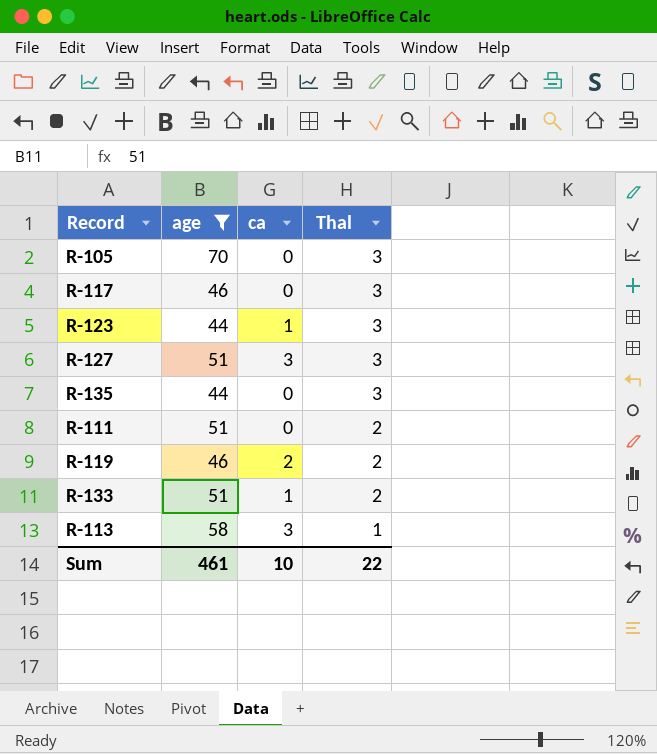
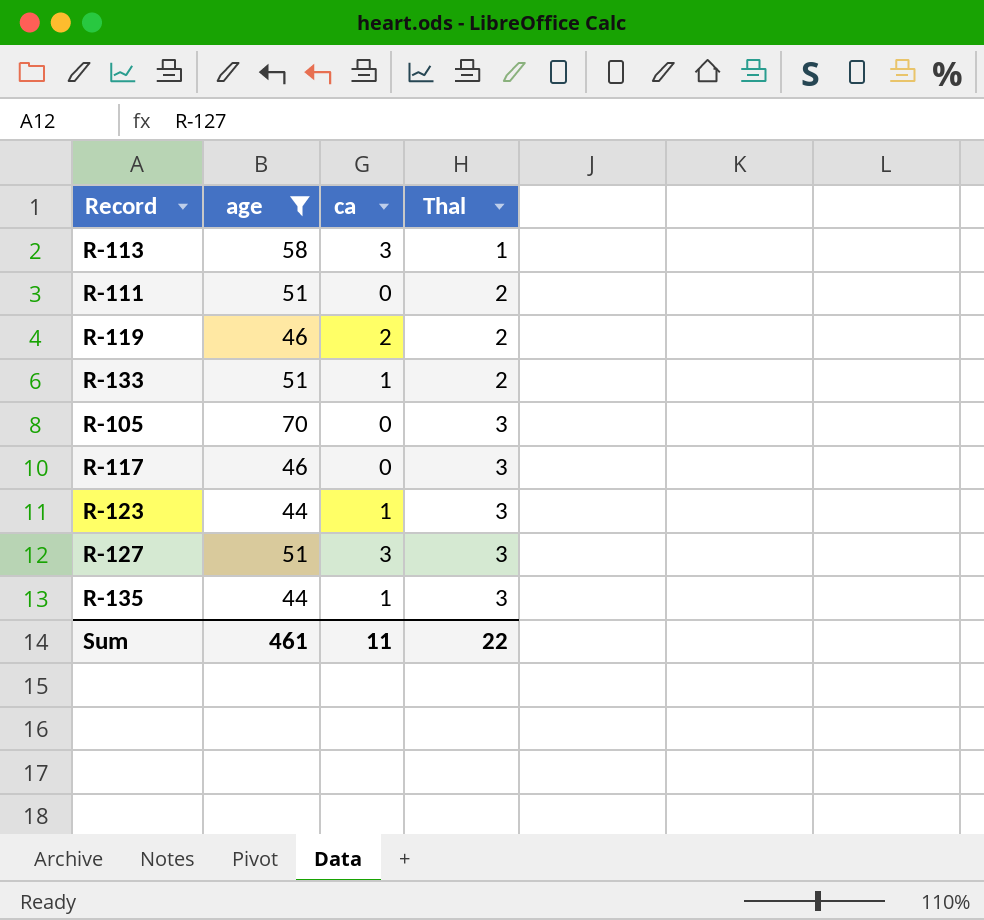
row order: Thal descending -> Thal ascending
R-135 | ca: 0 -> 1
Sum | ca: 10 -> 11

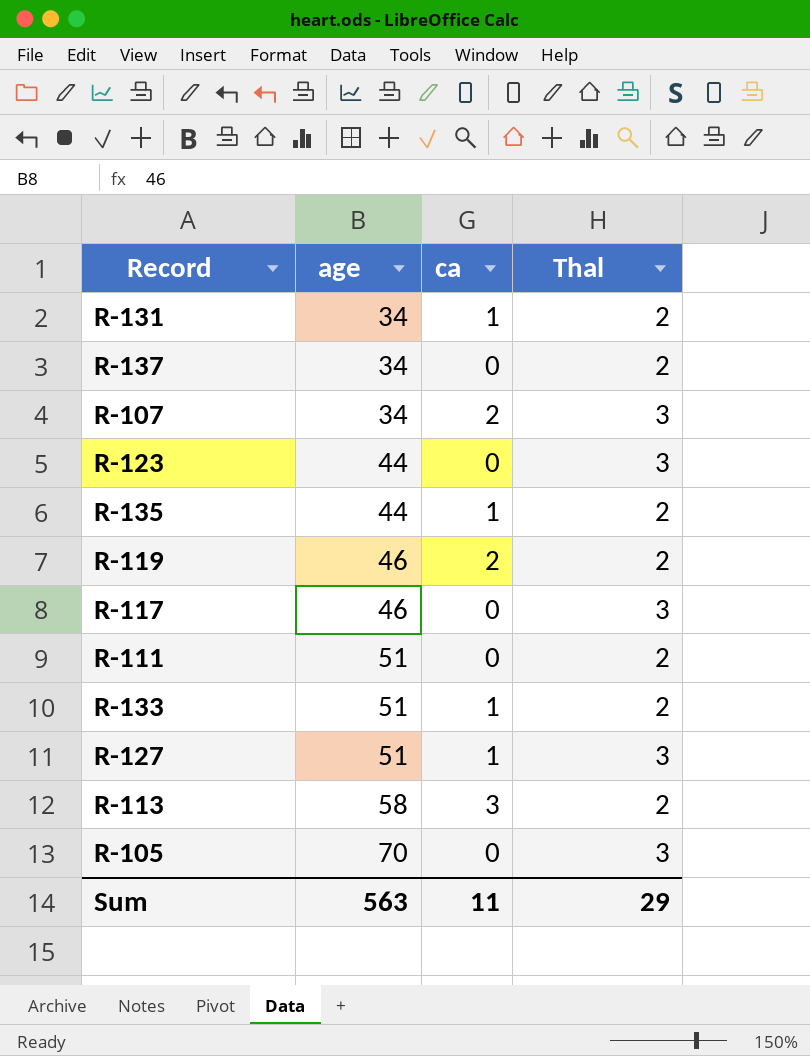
filter: age != 34 -> none
row order: Thal ascending -> age ascending
R-123 | ca: 1 -> 0
R-135 | Thal: 3 -> 2
R-127 | ca: 3 -> 1
R-113 | Thal: 1 -> 2
Sum | age: 461 -> 563
Sum | Thal: 22 -> 29

